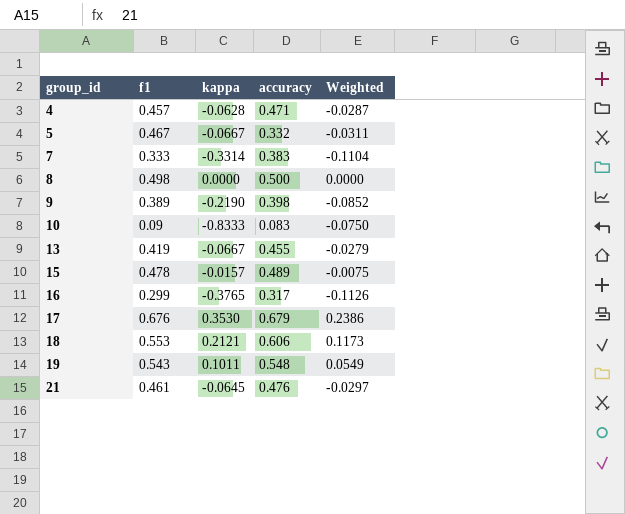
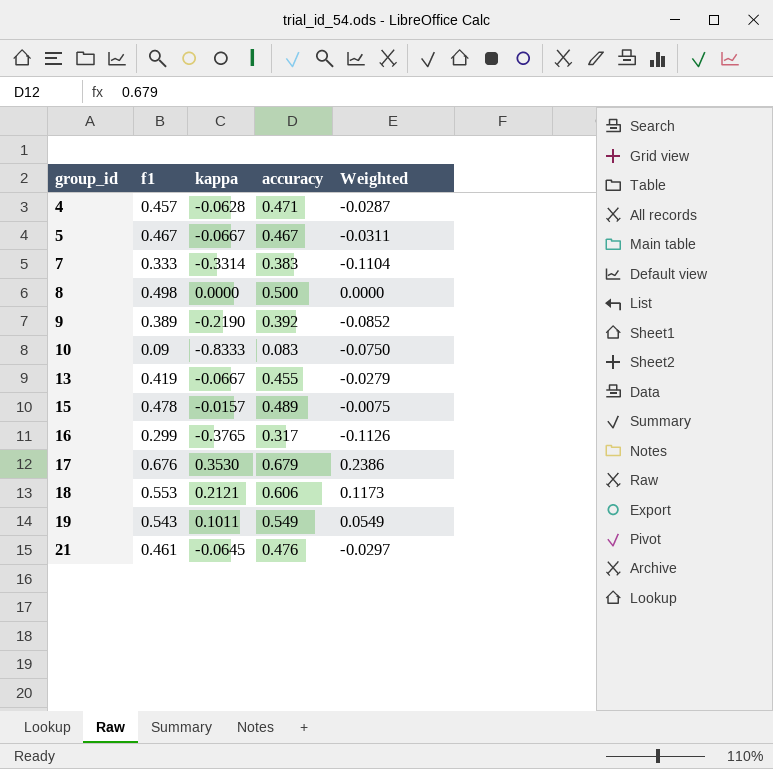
5 | accuracy: 0.332 -> 0.467
9 | accuracy: 0.398 -> 0.392
19 | accuracy: 0.548 -> 0.549

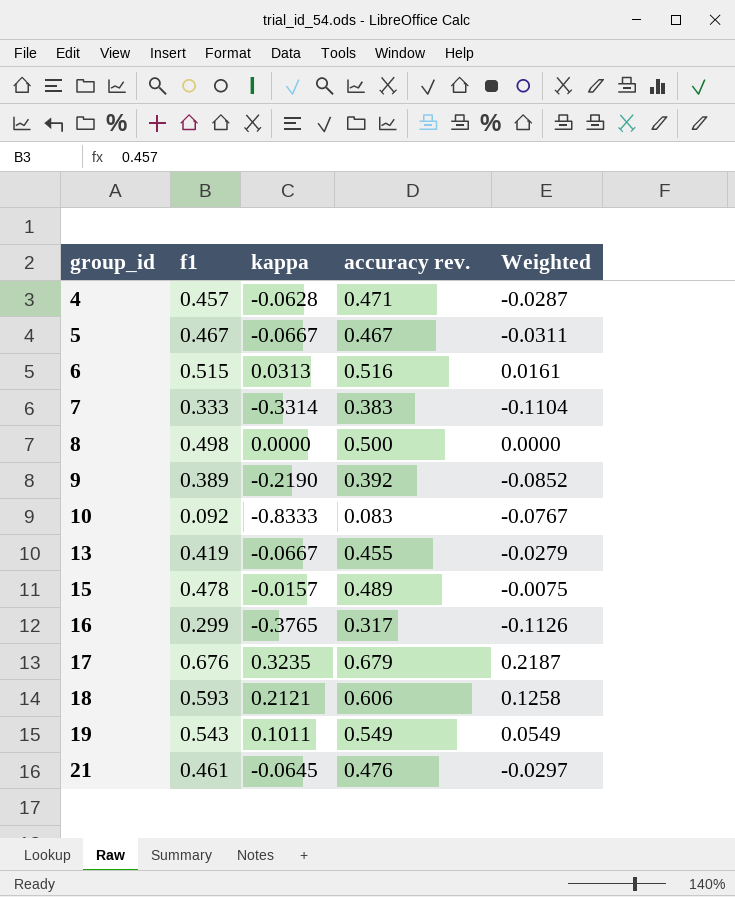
column name: accuracy -> accuracy rev.
row 6: none -> 0.515 | 0.0313 | 0.516 | 0.0161
10 | f1: 0.09 -> 0.092
10 | Weighted: -0.0750 -> -0.0767
17 | kappa: 0.3530 -> 0.3235
17 | Weighted: 0.2386 -> 0.2187
18 | f1: 0.553 -> 0.593
18 | Weighted: 0.1173 -> 0.1258

